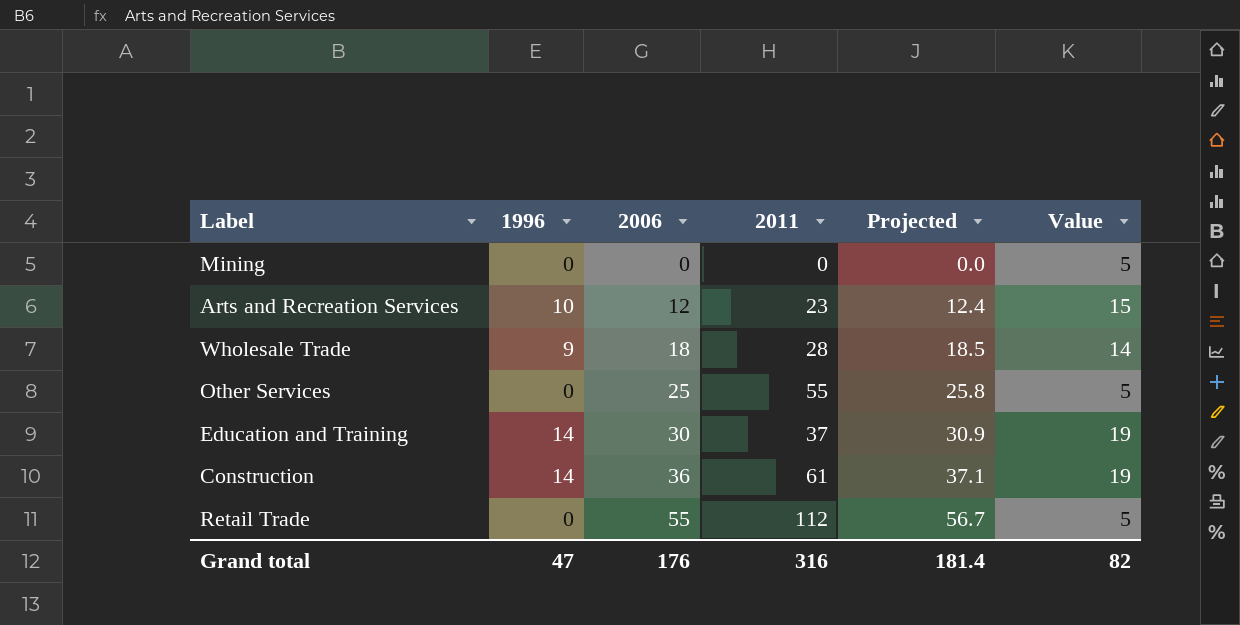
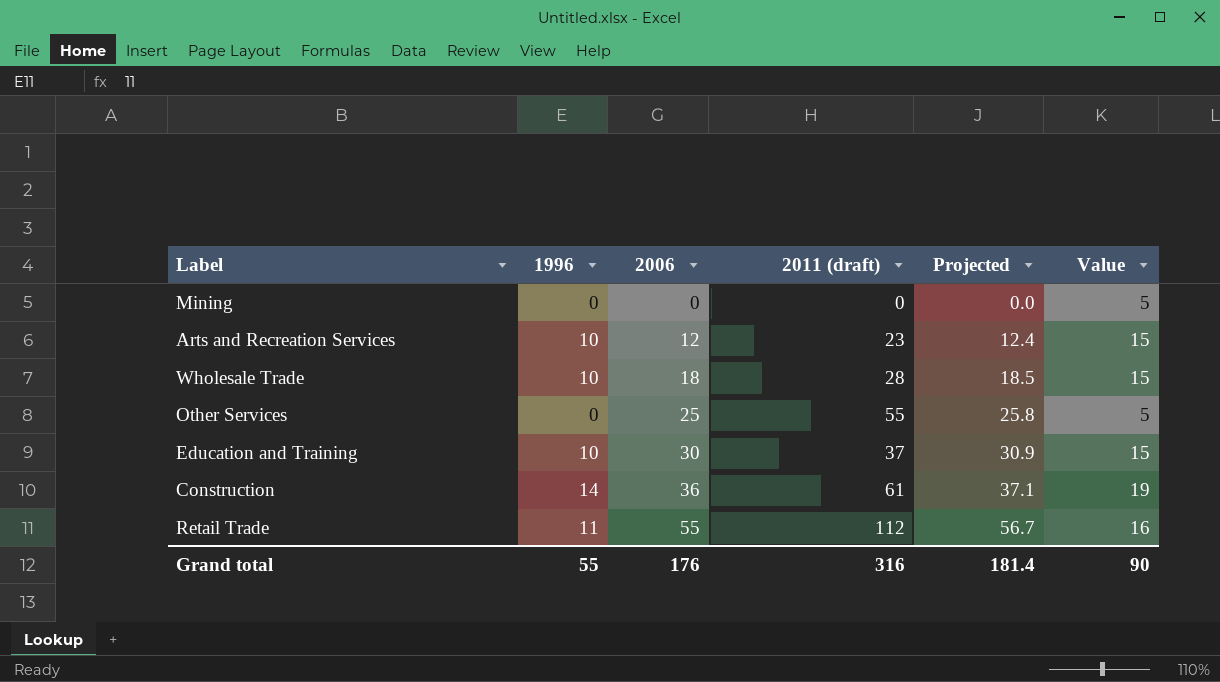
column name: 2011 -> 2011 (draft)
Wholesale Trade | 1996: 9 -> 10
Wholesale Trade | Value: 14 -> 15
Education and Training | 1996: 14 -> 10
Education and Training | Value: 19 -> 15
Retail Trade | 1996: 0 -> 11
Retail Trade | Value: 5 -> 16
Grand total | 1996: 47 -> 55
Grand total | Value: 82 -> 90

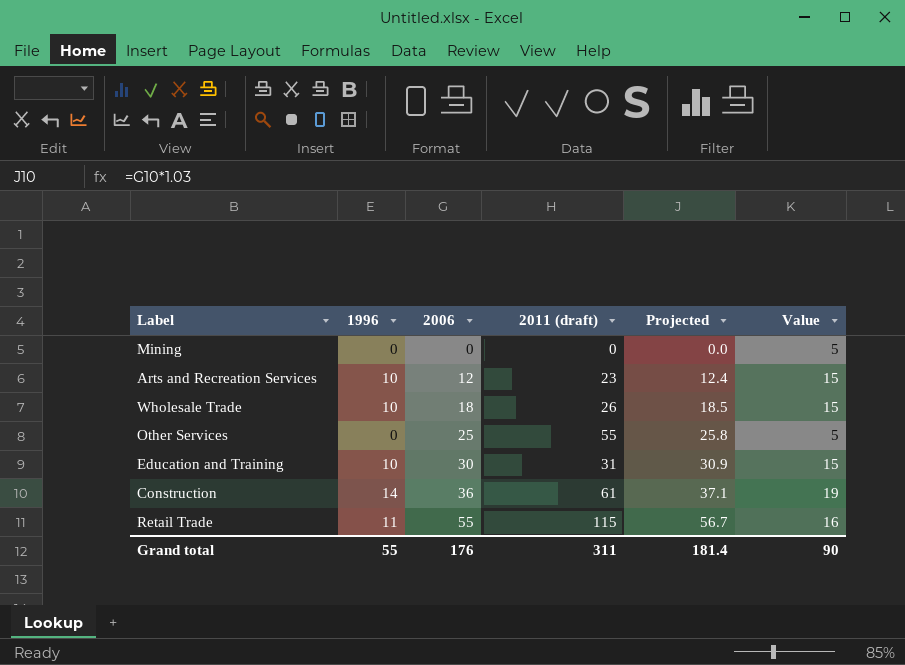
Wholesale Trade | 2011 (draft): 28 -> 26
Education and Training | 2011 (draft): 37 -> 31
Retail Trade | 2011 (draft): 112 -> 115
Grand total | 2011 (draft): 316 -> 311

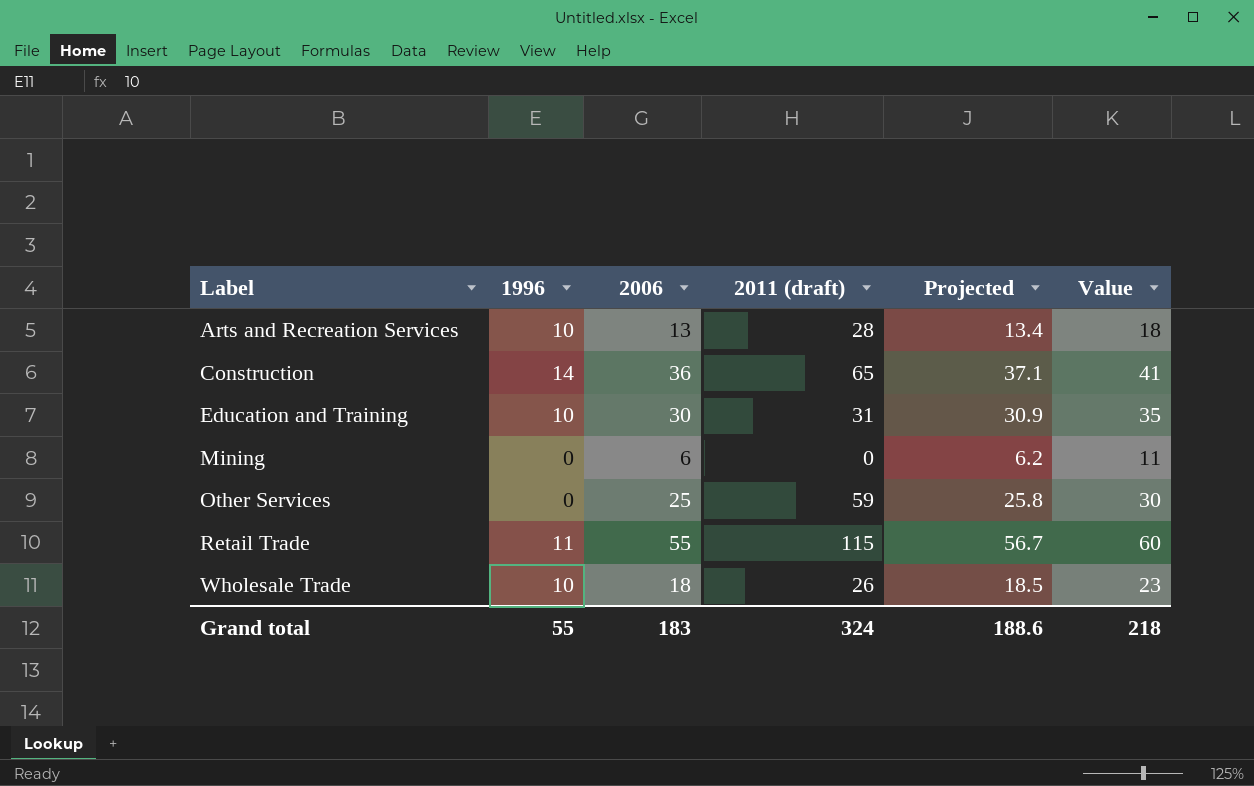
row order: 2006 ascending -> Label ascending
column Value | formula: [1996] + 5 -> [2006] + 5
Arts and Recreation Services | 2006: 12 -> 13
Arts and Recreation Services | 2011 (draft): 23 -> 28
Arts and Recreation Services | Projected: 12.4 -> 13.4
Construction | 2011 (draft): 61 -> 65
Mining | 2006: 0 -> 6
Mining | Projected: 0.0 -> 6.2
Other Services | 2011 (draft): 55 -> 59
Grand total | 2006: 176 -> 183
Grand total | 2011 (draft): 311 -> 324
Grand total | Projected: 181.4 -> 188.6
Grand total | Value: 90 -> 218

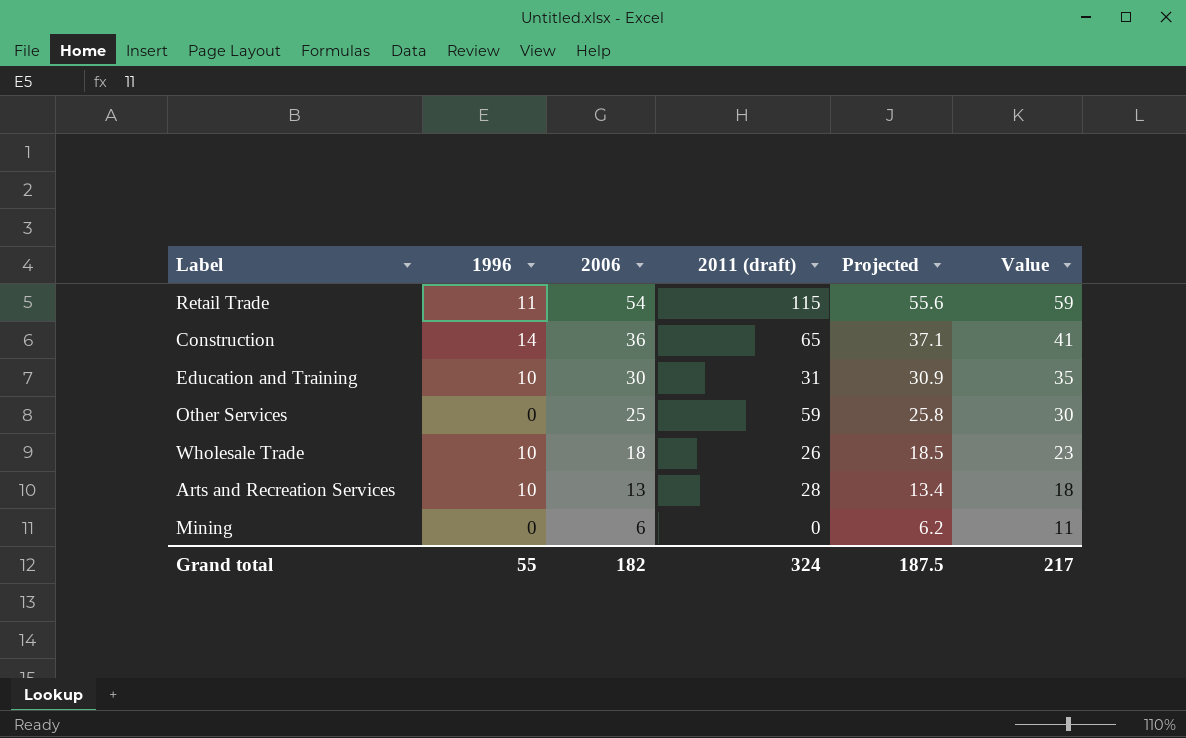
row order: Label ascending -> 2006 descending
Retail Trade | 2006: 55 -> 54
Retail Trade | Projected: 56.7 -> 55.6
Retail Trade | Value: 60 -> 59
Grand total | 2006: 183 -> 182
Grand total | Projected: 188.6 -> 187.5
Grand total | Value: 218 -> 217

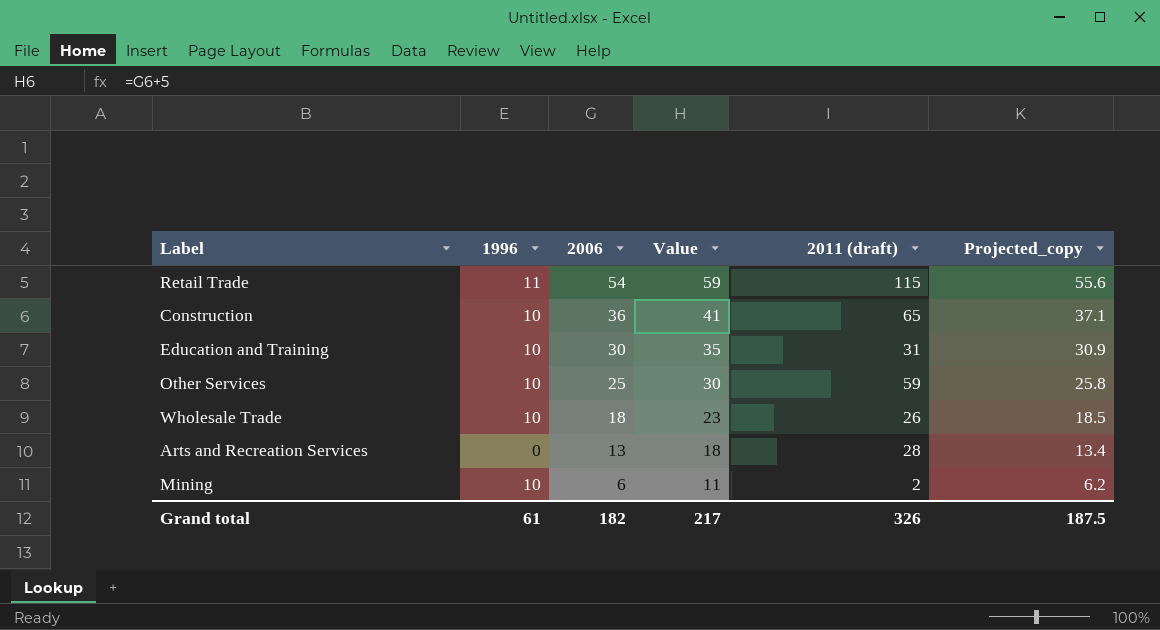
column Value | position: 6 -> 4
column name: Projected -> Projected_copy
Construction | 1996: 14 -> 10
Other Services | 1996: 0 -> 10
Arts and Recreation Services | 1996: 10 -> 0
Mining | 1996: 0 -> 10
Mining | 2011 (draft): 0 -> 2
Grand total | 1996: 55 -> 61
Grand total | 2011 (draft): 324 -> 326

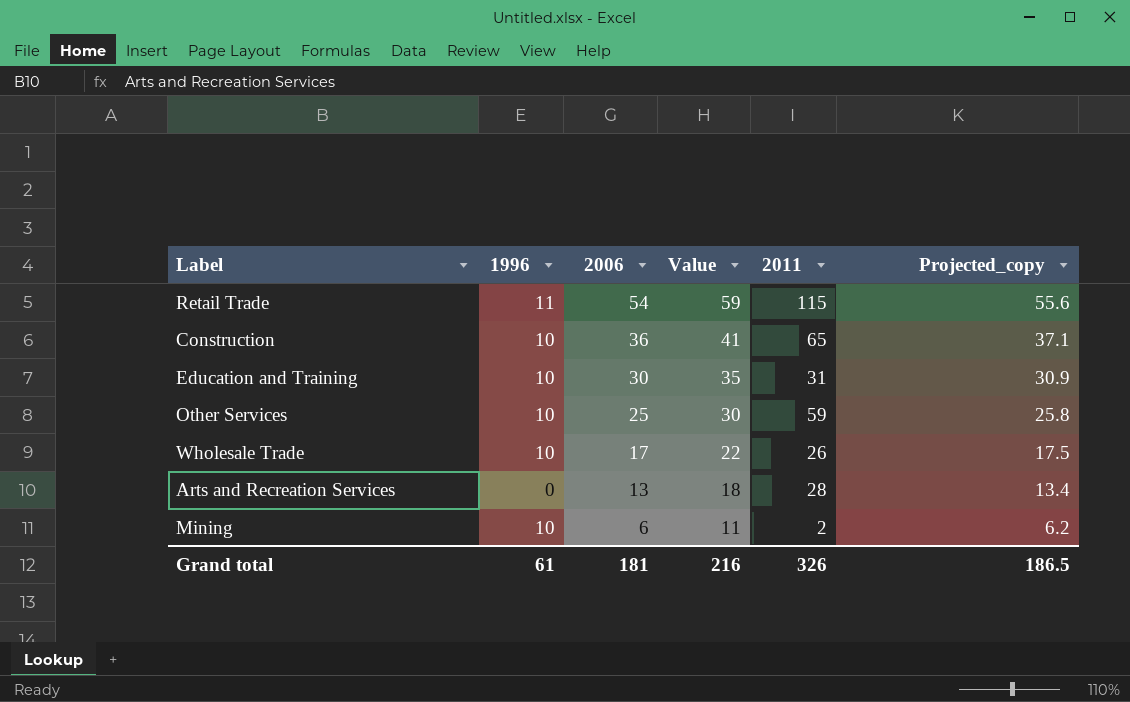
column name: 2011 (draft) -> 2011
Wholesale Trade | 2006: 18 -> 17
Wholesale Trade | Value: 23 -> 22
Wholesale Trade | Projected_copy: 18.5 -> 17.5
Grand total | 2006: 182 -> 181
Grand total | Value: 217 -> 216
Grand total | Projected_copy: 187.5 -> 186.5

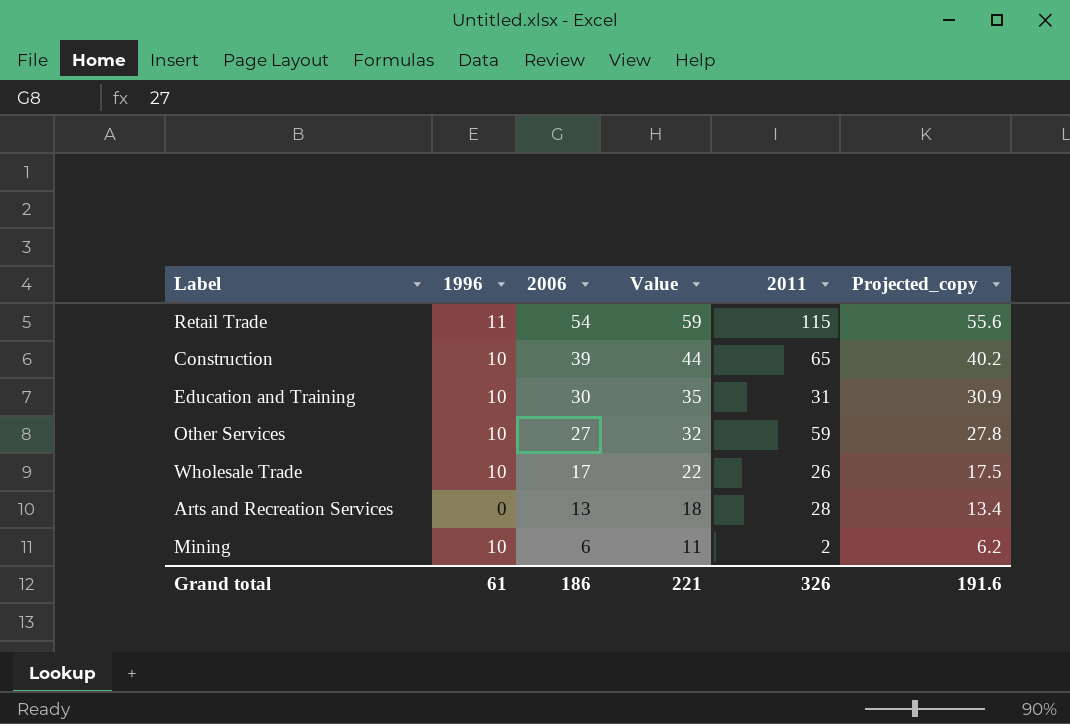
Construction | 2006: 36 -> 39
Construction | Value: 41 -> 44
Construction | Projected_copy: 37.1 -> 40.2
Other Services | 2006: 25 -> 27
Other Services | Value: 30 -> 32
Other Services | Projected_copy: 25.8 -> 27.8
Grand total | 2006: 181 -> 186
Grand total | Value: 216 -> 221
Grand total | Projected_copy: 186.5 -> 191.6

